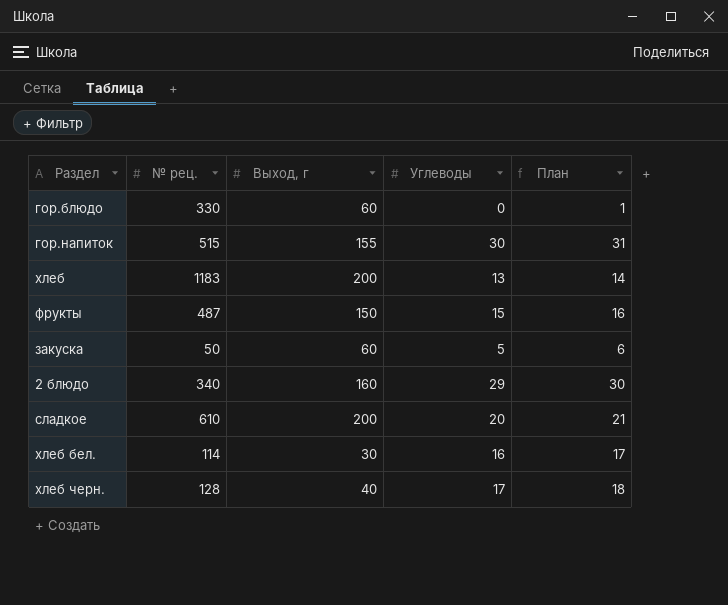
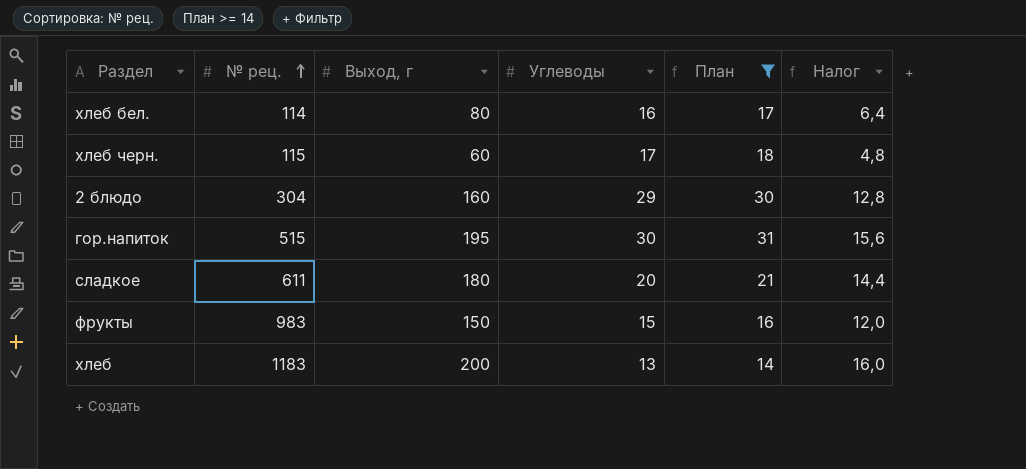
filter: none -> План >= 14
row order: none -> № рец. ascending
column Налог | formula: none -> [Выход, г] * 0,08
хлеб бел. | Выход, г: 30 -> 80
хлеб черн. | № рец.: 128 -> 115
хлеб черн. | Выход, г: 40 -> 60
2 блюдо | № рец.: 340 -> 304
гор.напиток | Выход, г: 155 -> 195
сладкое | № рец.: 610 -> 611
сладкое | Выход, г: 200 -> 180
фрукты | № рец.: 487 -> 983

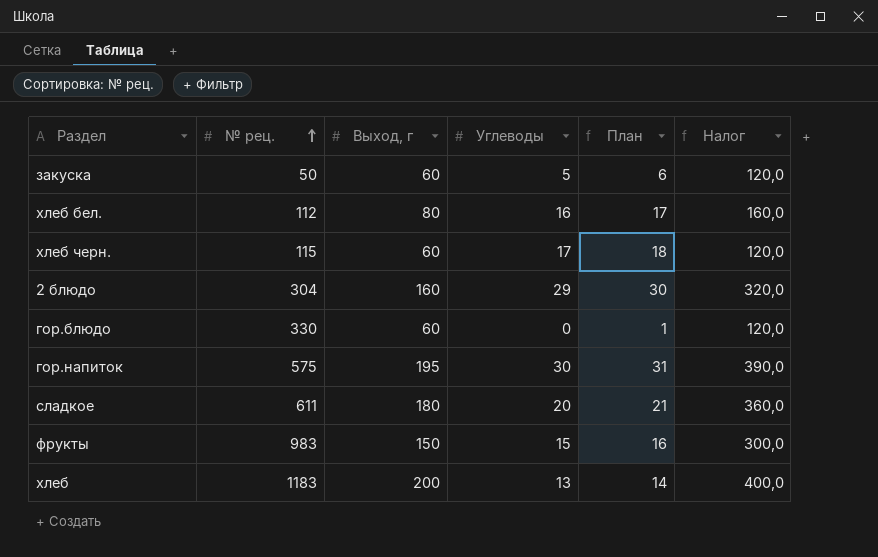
filter: План >= 14 -> none
column Налог | formula: [Выход, г] * 0,08 -> [Выход, г] * 2
хлеб бел. | № рец.: 114 -> 112
гор.напиток | № рец.: 515 -> 575

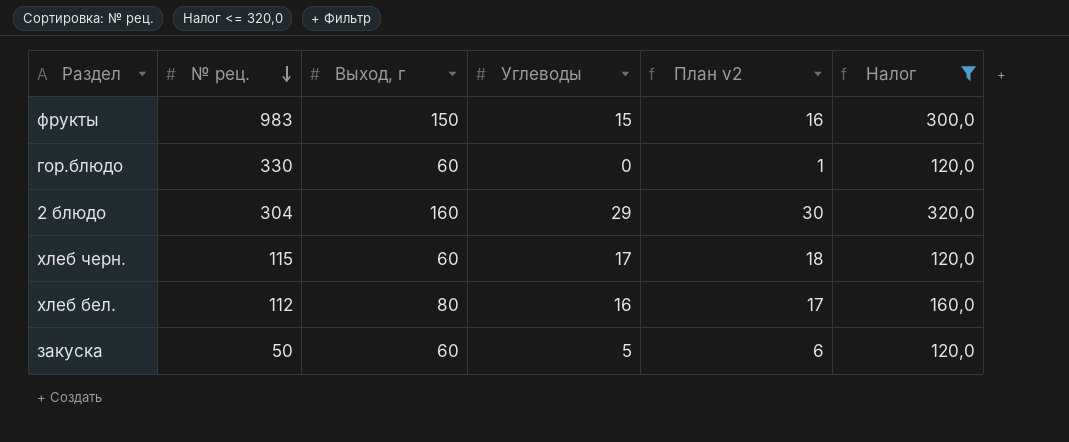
filter: none -> Налог <= 320,0
row order: № рец. ascending -> № рец. descending
column name: План -> План v2

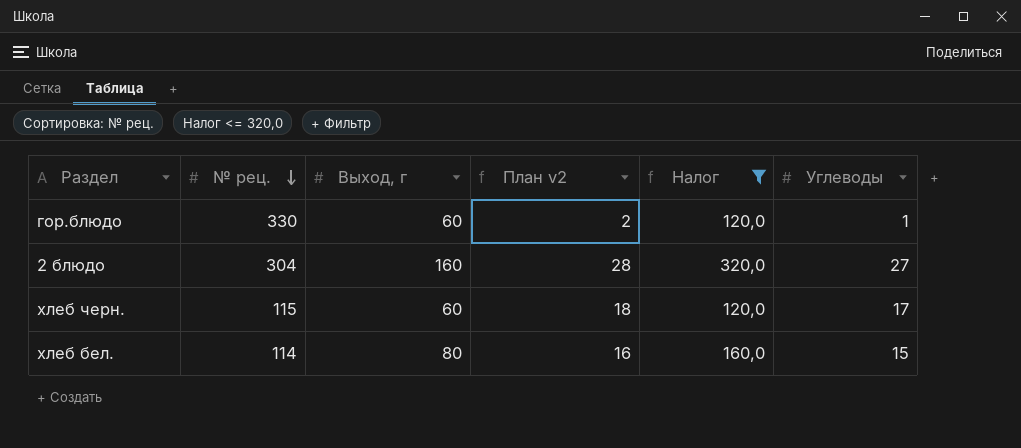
column Углеводы | position: 4 -> 6
row фрукты: 983 | 150 | 15 | 16 | 300,0 -> none
row закуска: 50 | 60 | 5 | 6 | 120,0 -> none
гор.блюдо | План v2: 1 -> 2
гор.блюдо | Углеводы: 0 -> 1
2 блюдо | План v2: 30 -> 28
2 блюдо | Углеводы: 29 -> 27
хлеб бел. | № рец.: 112 -> 114
хлеб бел. | План v2: 17 -> 16
хлеб бел. | Углеводы: 16 -> 15

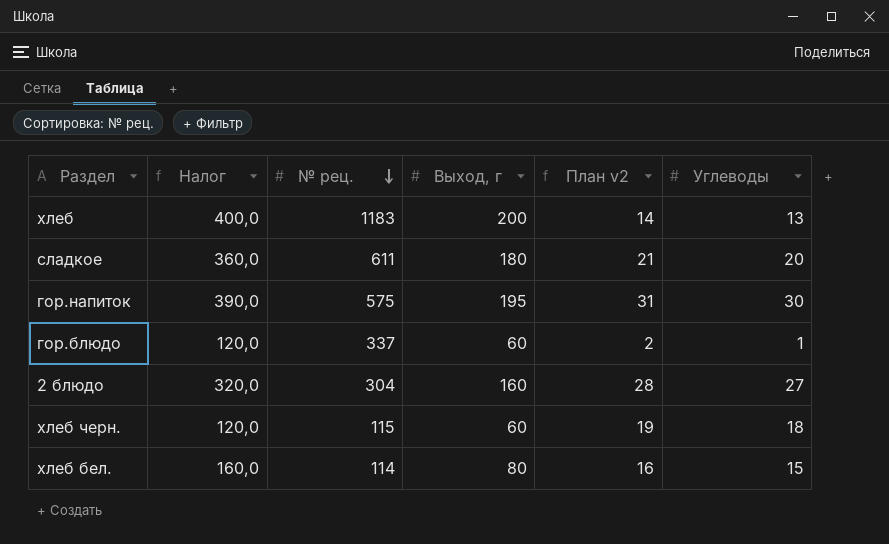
filter: Налог <= 320,0 -> none
column Налог | position: 5 -> 2
гор.блюдо | № рец.: 330 -> 337
хлеб черн. | План v2: 18 -> 19
хлеб черн. | Углеводы: 17 -> 18

